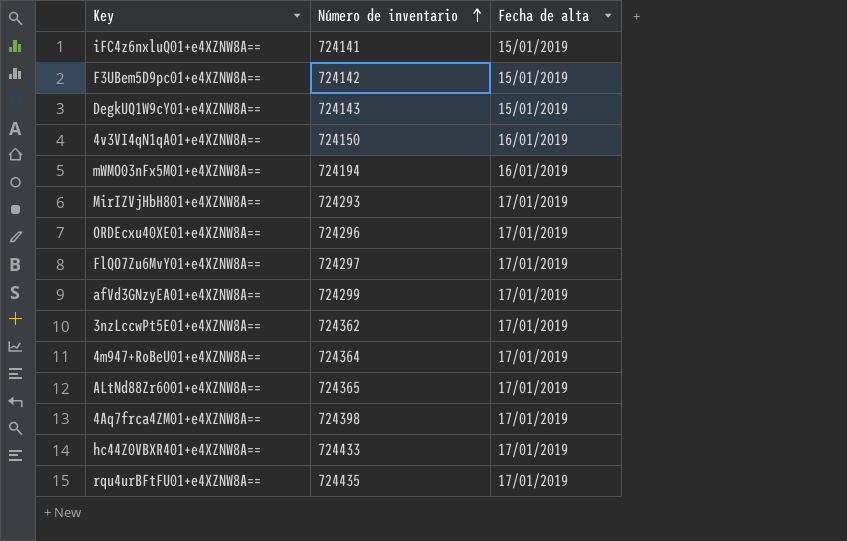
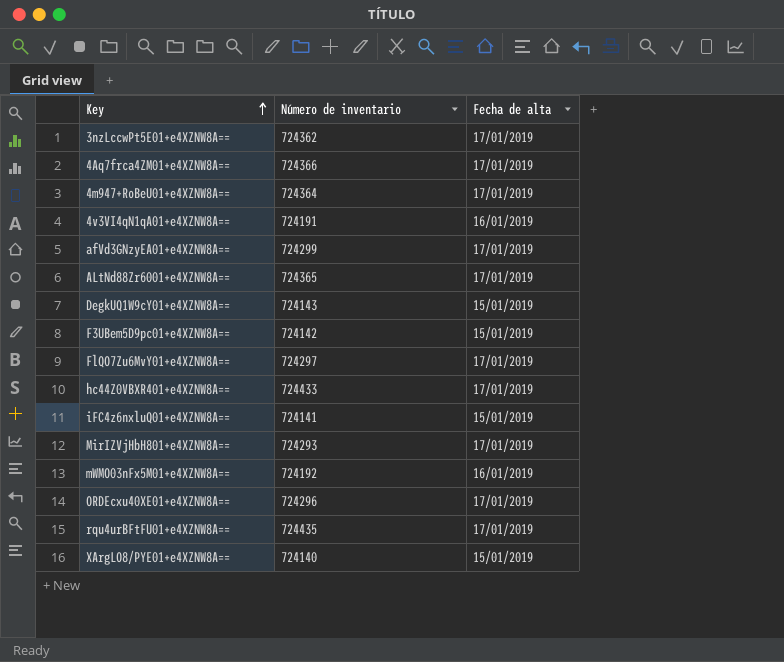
row order: Número de inventario ascending -> Key ascending
4Aq7frca4ZM01+e4XZNW8A== | Número de inventario: 724398 -> 724366
4v3VI4qN1qA01+e4XZNW8A== | Número de inventario: 724150 -> 724191
mWMO03nFx5M01+e4XZNW8A== | Número de inventario: 724194 -> 724192
row XArgLO8/PYE01+e4XZNW8A==: none -> 724140 | 15/01/2019

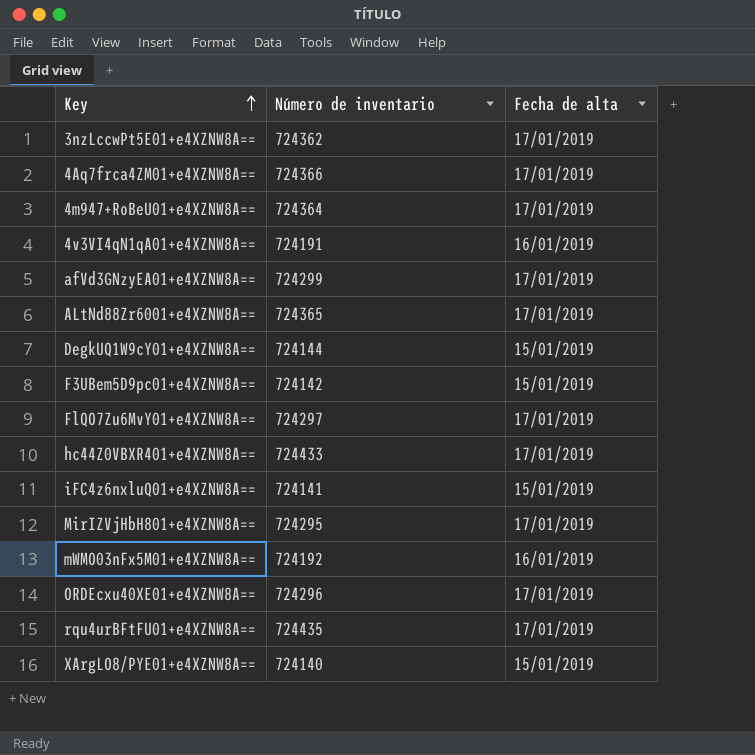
DegkUQ1W9cY01+e4XZNW8A== | Número de inventario: 724143 -> 724144
MirIZVjHbH801+e4XZNW8A== | Número de inventario: 724293 -> 724295

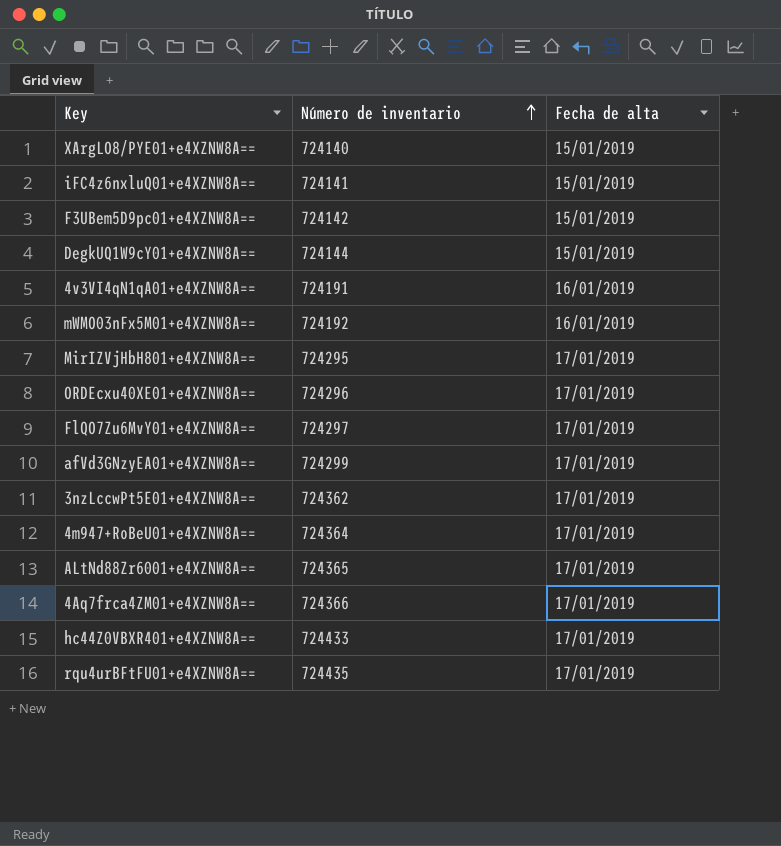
row order: Key ascending -> Número de inventario ascending

